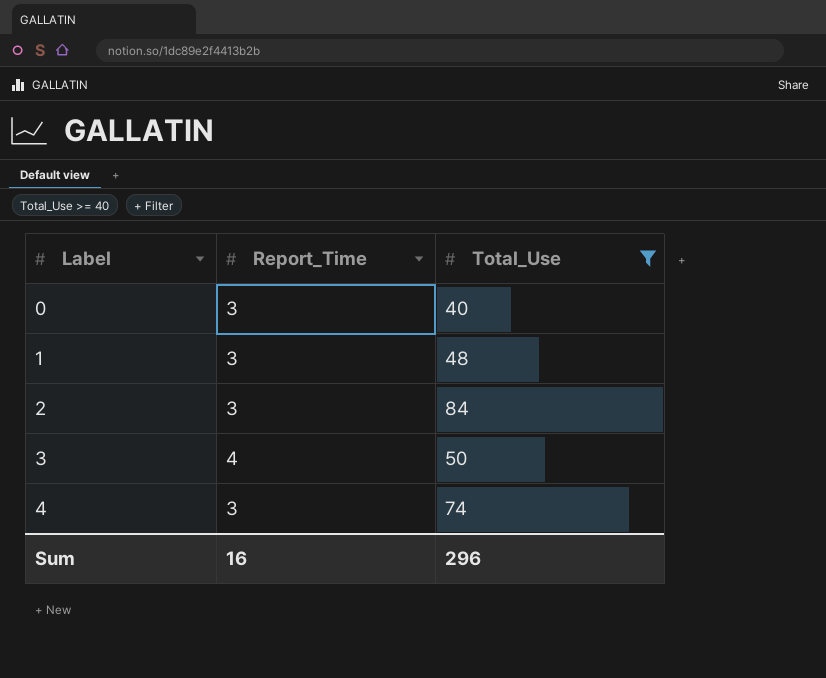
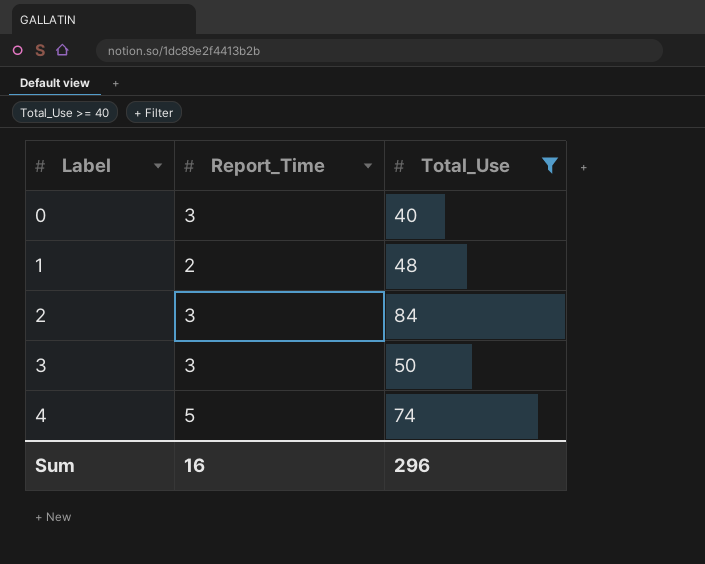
1 | Report_Time: 3 -> 2
3 | Report_Time: 4 -> 3
4 | Report_Time: 3 -> 5

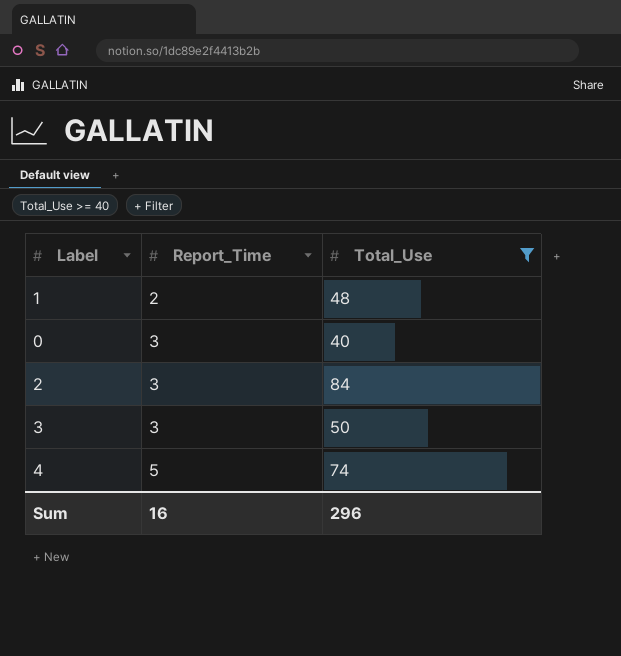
row order: Label ascending -> Report_Time ascending

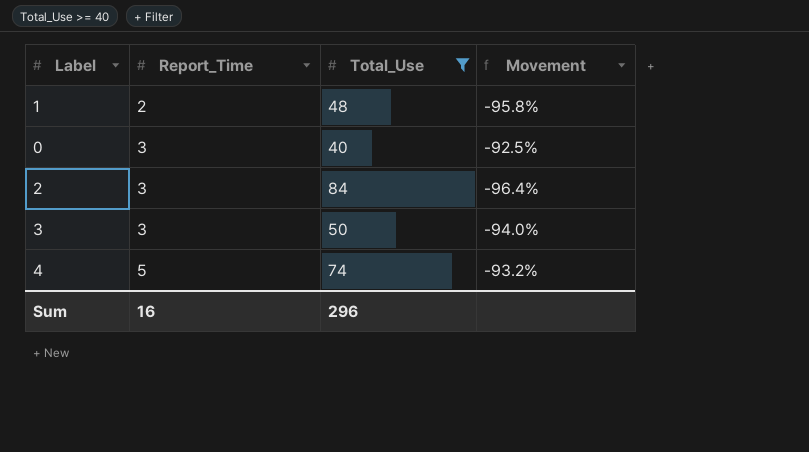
column Movement | formula: none -> ([Report_Time] - [Total_Use]) / [Total_Use]

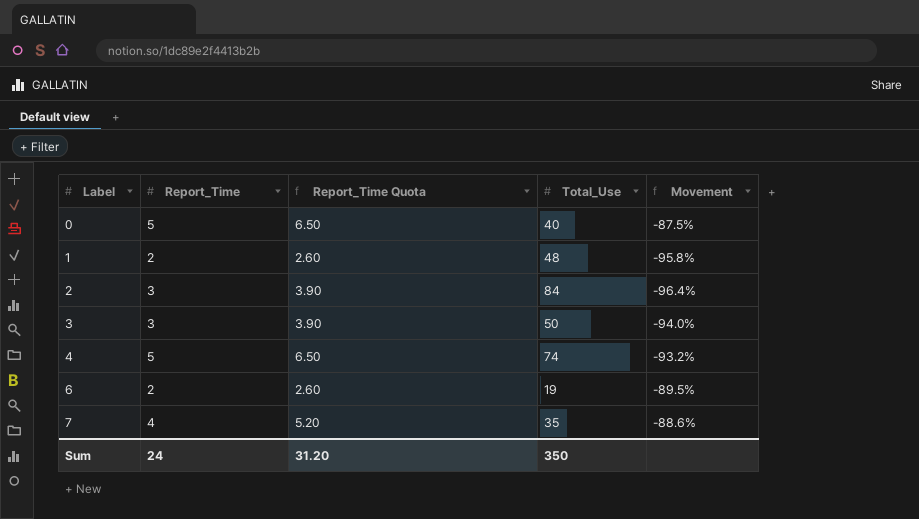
filter: Total_Use >= 40 -> none
row order: Report_Time ascending -> Label ascending
column Report_Time Quota | formula: none -> [Report_Time] * 1.3
0 | Report_Time: 3 -> 5
0 | Movement: -92.5% -> -87.5%
Sum | Report_Time: 16 -> 24
Sum | Total_Use: 296 -> 350

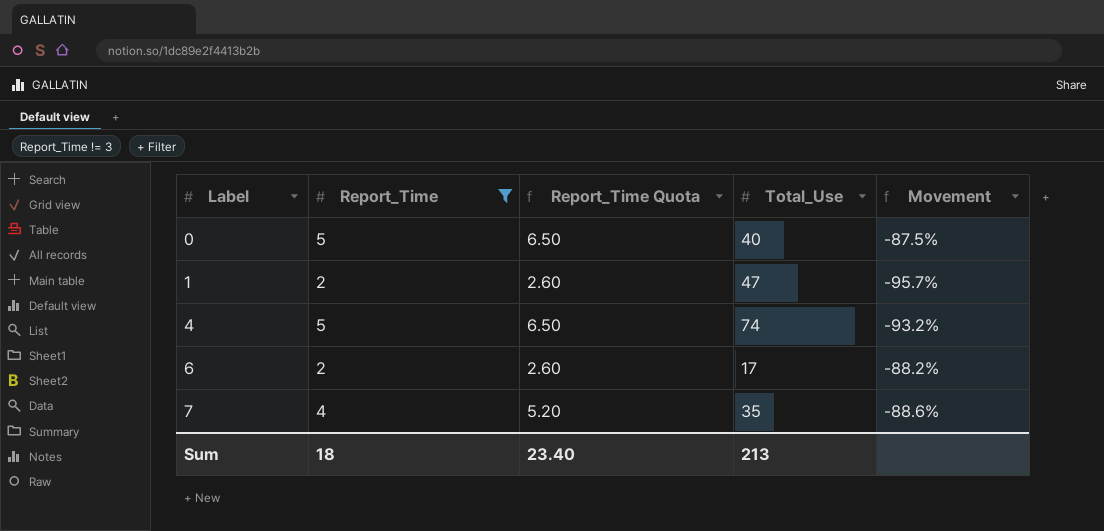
filter: none -> Report_Time != 3
1 | Total_Use: 48 -> 47
1 | Movement: -95.8% -> -95.7%
6 | Total_Use: 19 -> 17
6 | Movement: -89.5% -> -88.2%
Sum | Report_Time: 24 -> 18
Sum | Report_Time Quota: 31.20 -> 23.40
Sum | Total_Use: 350 -> 213

